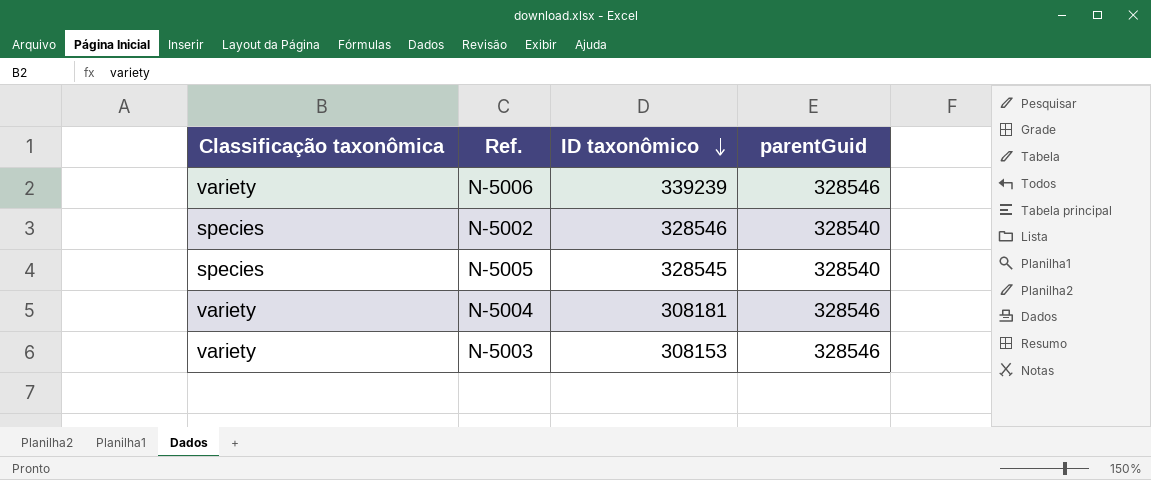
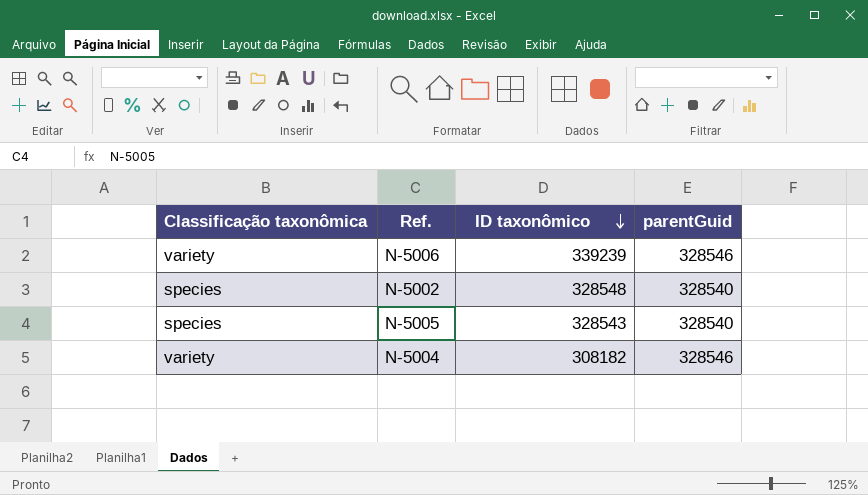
row N-5003: variety | 308153 | 328546 -> none
N-5002 | ID taxonômico: 328546 -> 328548
N-5005 | ID taxonômico: 328545 -> 328543
N-5004 | ID taxonômico: 308181 -> 308182

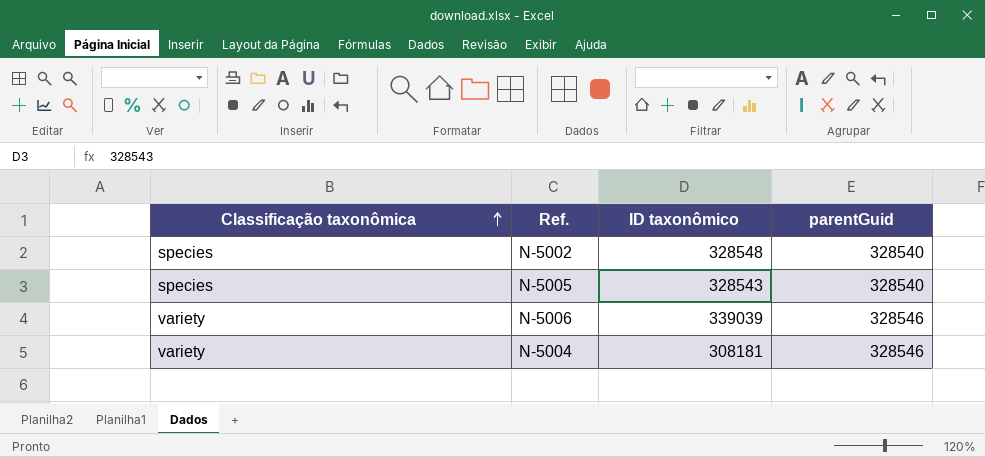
row order: ID taxonômico descending -> Classificação taxonômica ascending
N-5006 | ID taxonômico: 339239 -> 339039
N-5004 | ID taxonômico: 308182 -> 308181

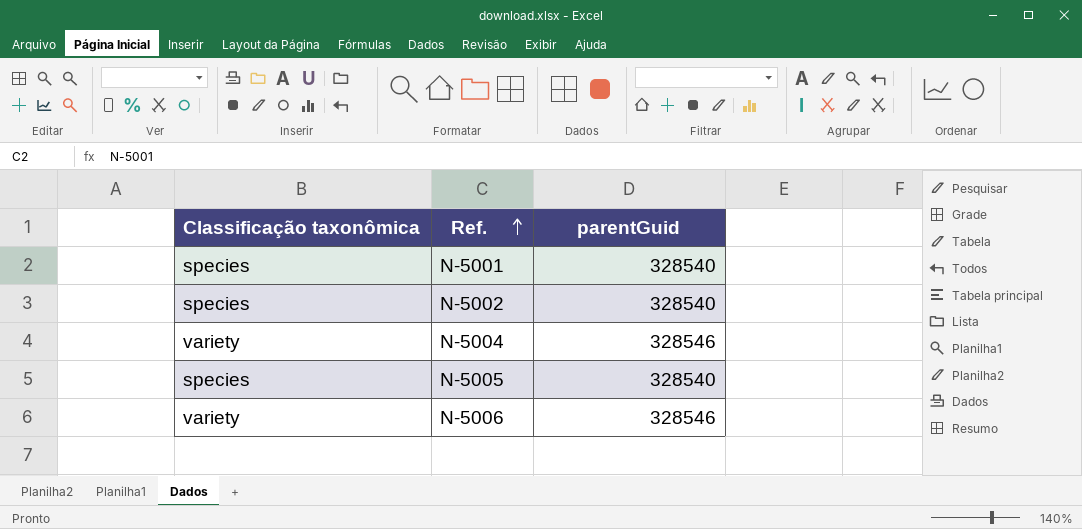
row order: Classificação taxonômica ascending -> Ref. ascending
column ID taxonômico | position: 3 -> none
row N-5001: none -> species | 328540

